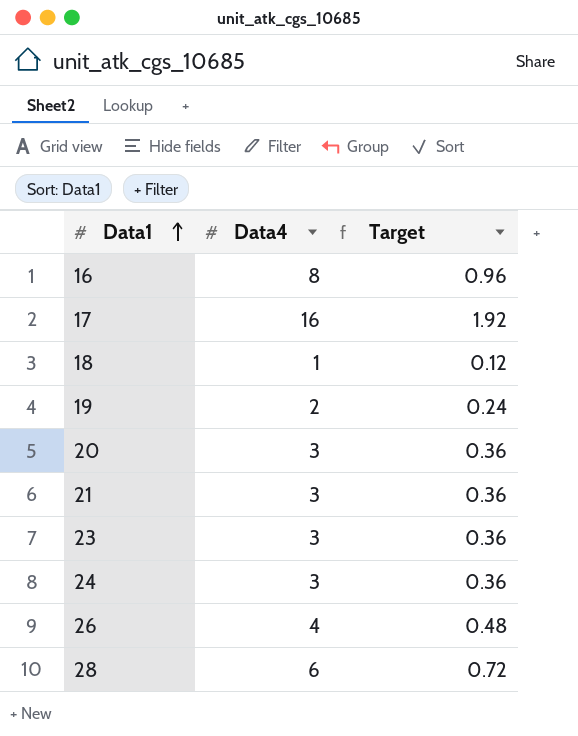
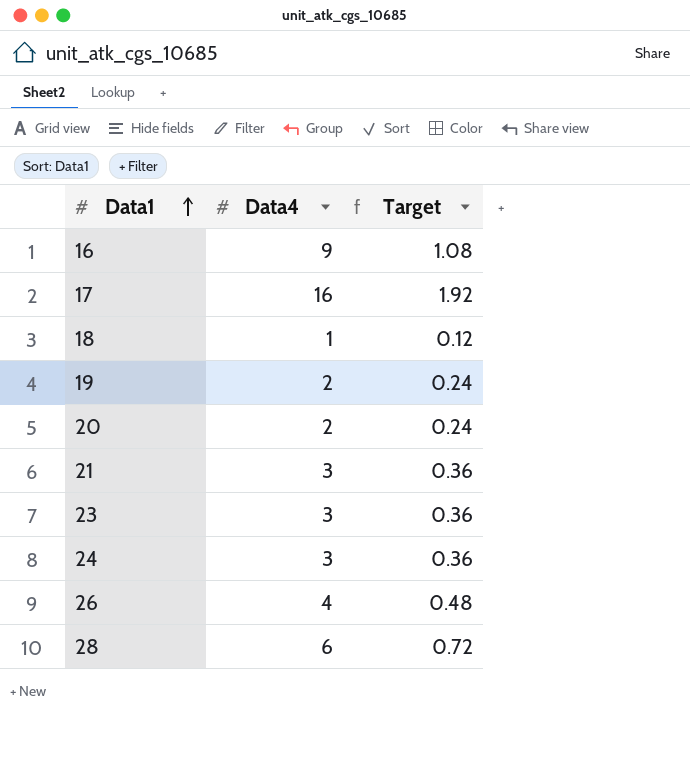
16 | Data4: 8 -> 9
16 | Target: 0.96 -> 1.08
20 | Data4: 3 -> 2
20 | Target: 0.36 -> 0.24

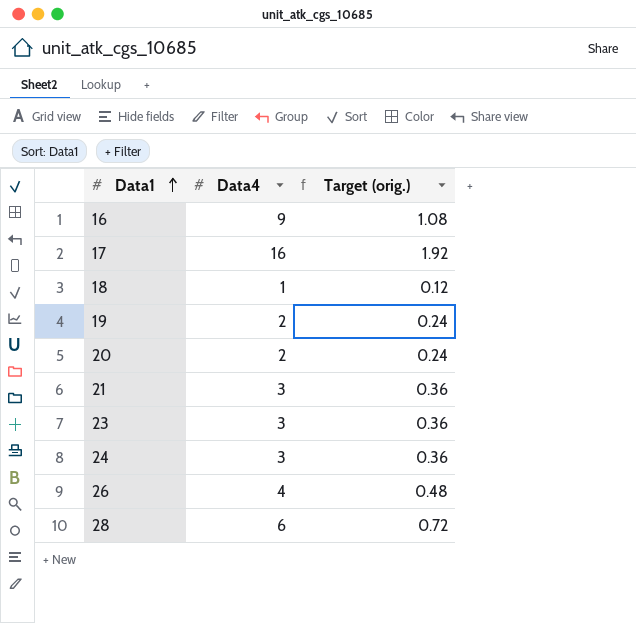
column name: Target -> Target (orig.)

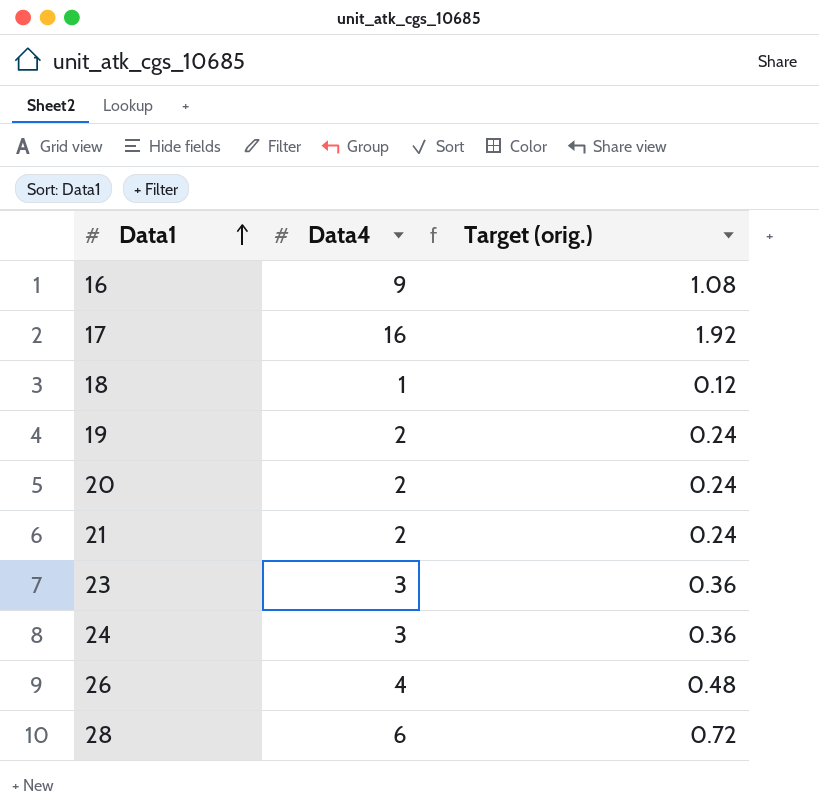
21 | Data4: 3 -> 2
21 | Target (orig.): 0.36 -> 0.24

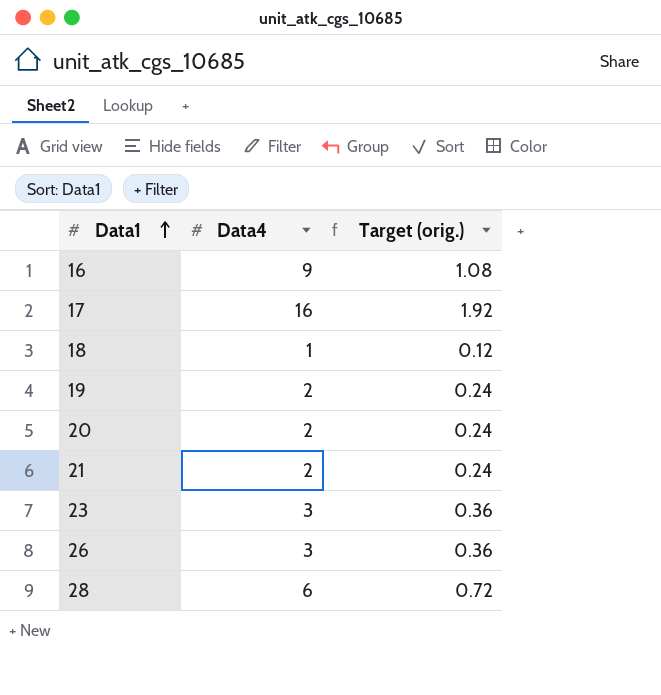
row 24: 3 | 0.36 -> none
26 | Data4: 4 -> 3
26 | Target (orig.): 0.48 -> 0.36

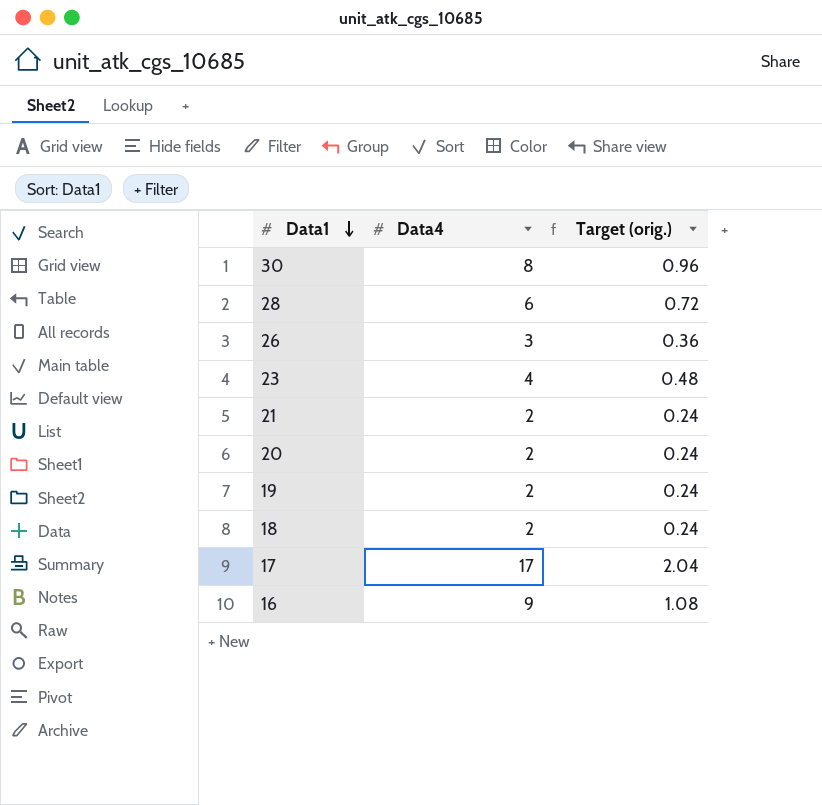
row order: Data1 ascending -> Data1 descending
row 30: none -> 8 | 0.96
23 | Data4: 3 -> 4
23 | Target (orig.): 0.36 -> 0.48
18 | Data4: 1 -> 2
18 | Target (orig.): 0.12 -> 0.24
17 | Data4: 16 -> 17
17 | Target (orig.): 1.92 -> 2.04

